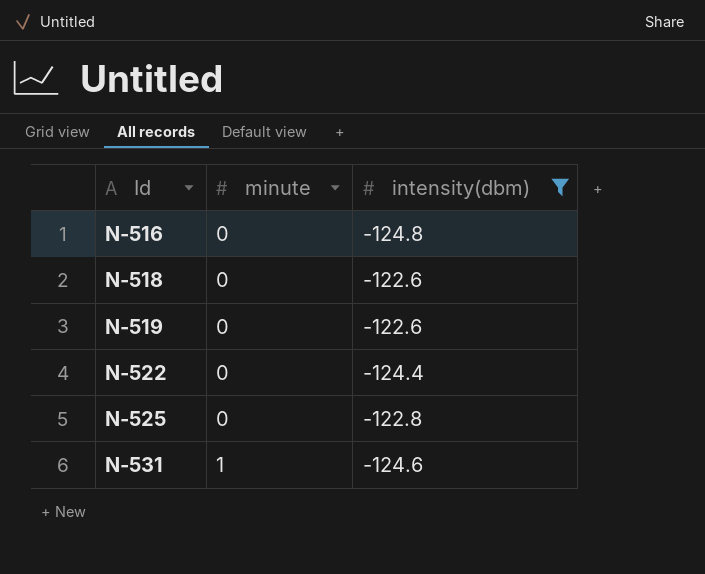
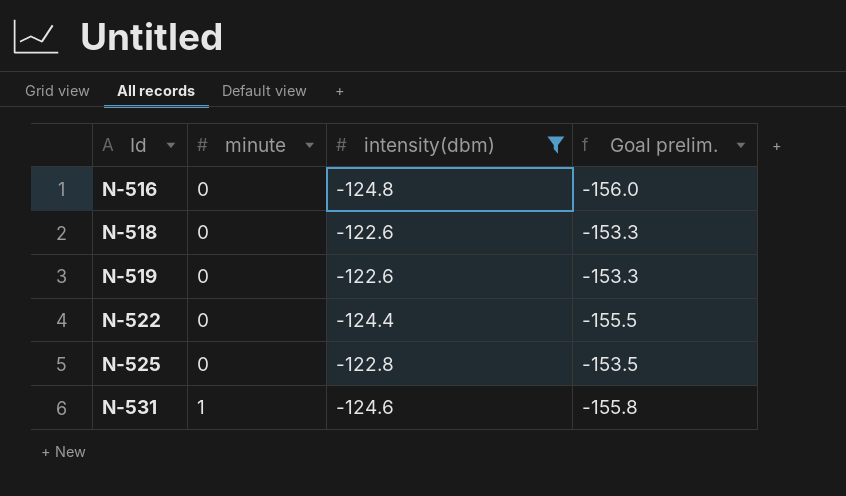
column Goal prelim. | formula: none -> [intensity(dbm)] * 1.25

